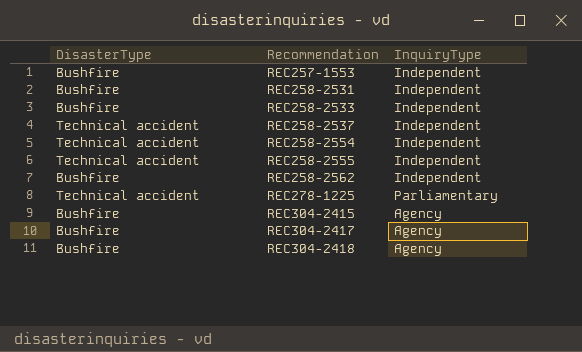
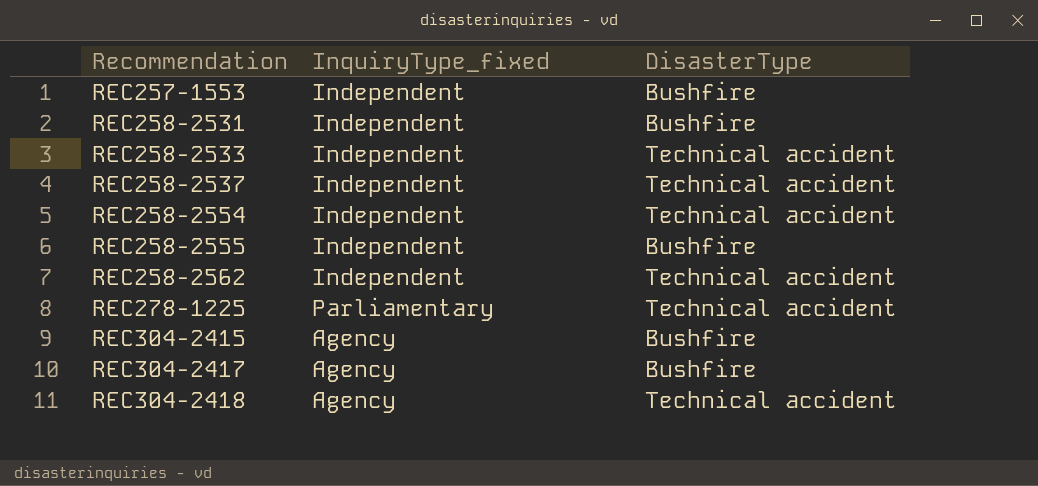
column name: InquiryType -> InquiryType_fixed
column DisasterType | position: 1 -> 3
REC258-2533 | DisasterType: Bushfire -> Technical accident
REC258-2555 | DisasterType: Technical accident -> Bushfire
REC258-2562 | DisasterType: Bushfire -> Technical accident
REC304-2418 | DisasterType: Bushfire -> Technical accident

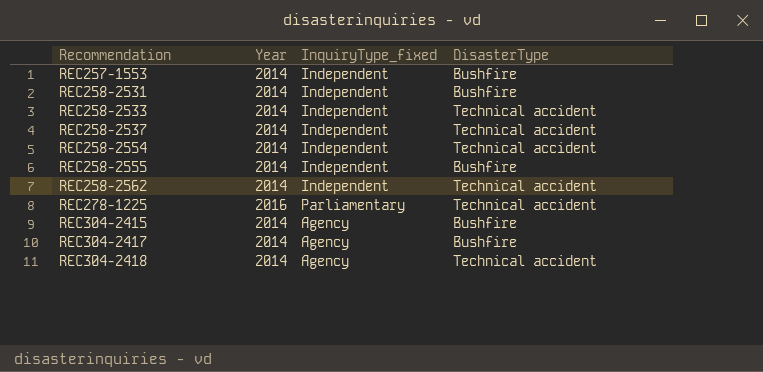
column Year | position: none -> 2

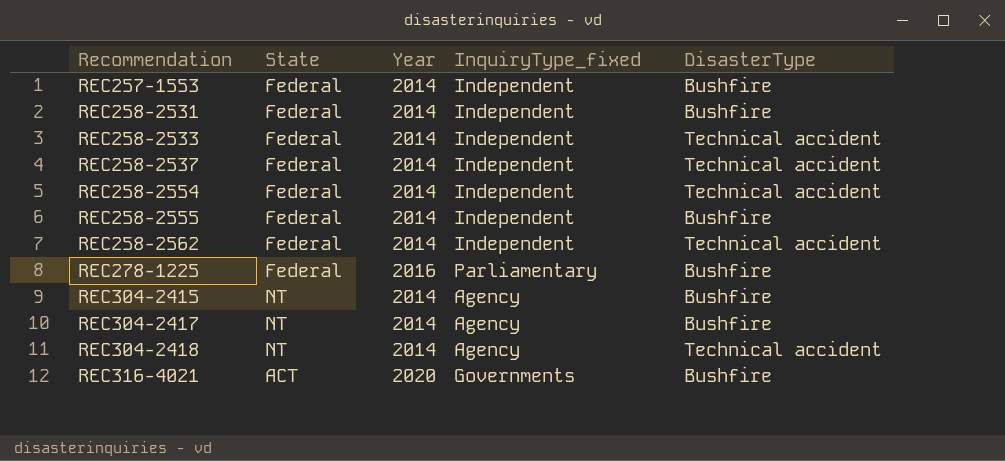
column State | position: none -> 2
REC278-1225 | DisasterType: Technical accident -> Bushfire
row REC316-4021: none -> ACT | 2020 | Governments | Bushfire

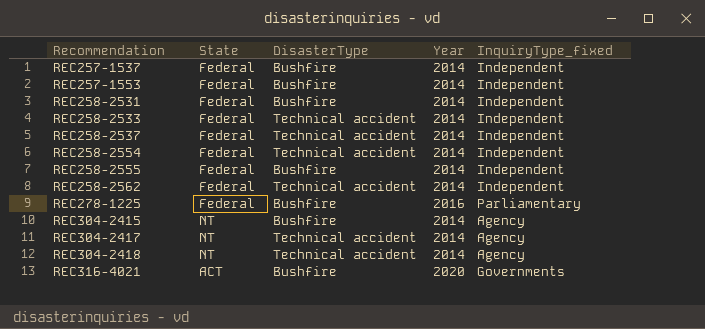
column DisasterType | position: 5 -> 3
row REC257-1537: none -> Federal | Bushfire | 2014 | Independent
REC304-2417 | DisasterType: Bushfire -> Technical accident

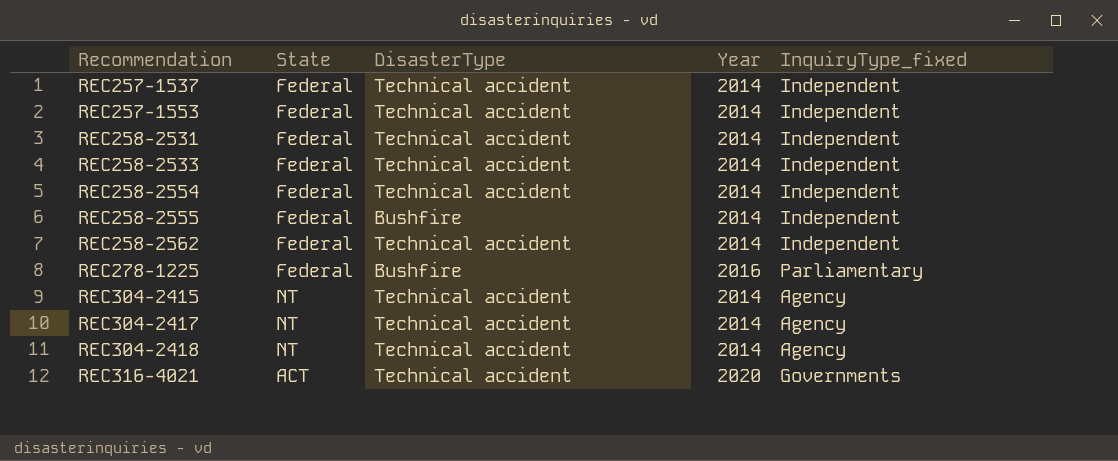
row REC258-2537: Federal | Technical accident | 2014 | Independent -> none
REC257-1537 | DisasterType: Bushfire -> Technical accident
REC257-1553 | DisasterType: Bushfire -> Technical accident
REC258-2531 | DisasterType: Bushfire -> Technical accident
REC304-2415 | DisasterType: Bushfire -> Technical accident
REC316-4021 | DisasterType: Bushfire -> Technical accident

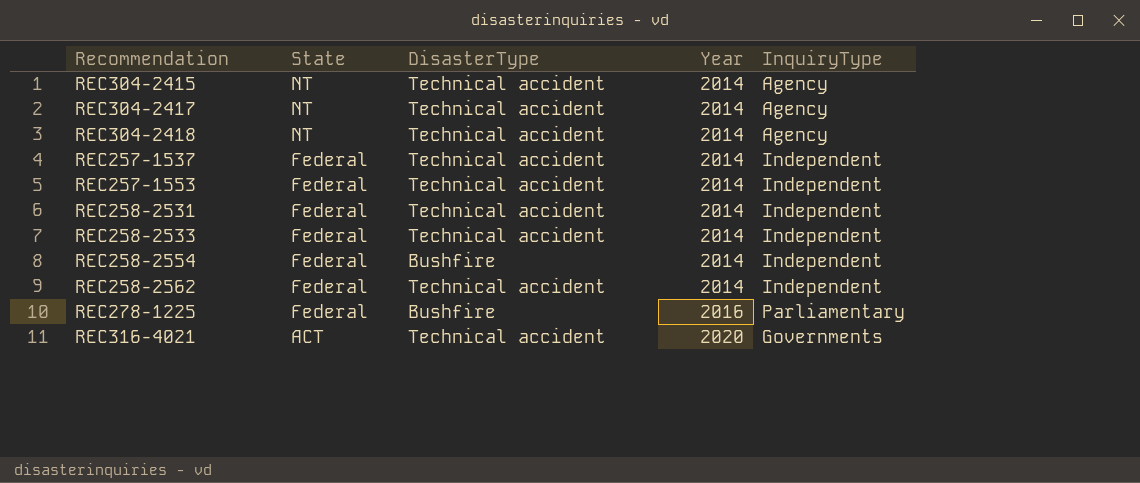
row order: Recommendation ascending -> State descending
column name: InquiryType_fixed -> InquiryType
row REC258-2555: Federal | Bushfire | 2014 | Independent -> none
REC258-2554 | DisasterType: Technical accident -> Bushfire

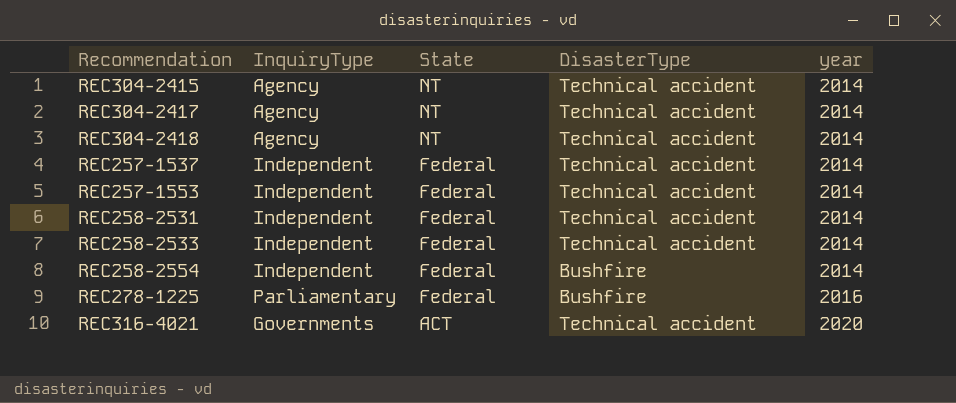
column InquiryType | position: 5 -> 2
column name: Year -> year
row REC258-2562: Federal | Technical accident | 2014 | Independent -> none

